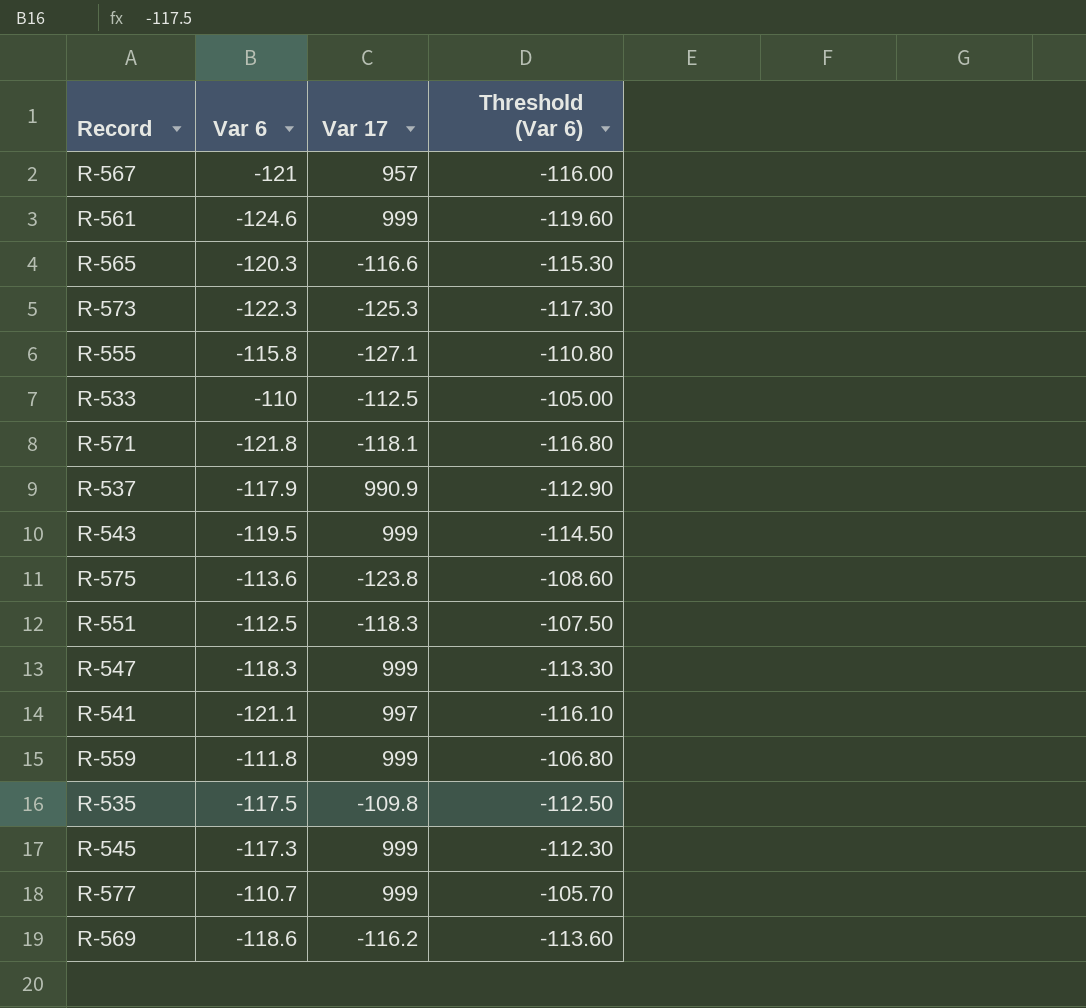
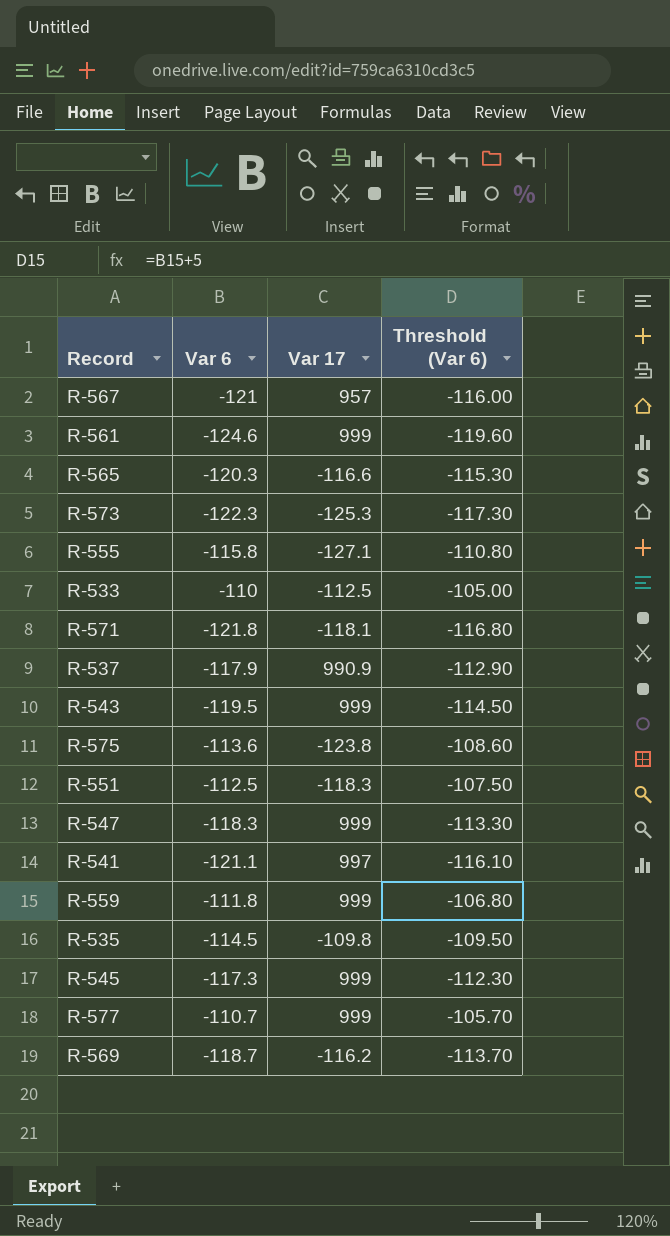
R-535 | Var 6: -117.5 -> -114.5
R-535 | Threshold (Var 6): -112.50 -> -109.50
R-569 | Var 6: -118.6 -> -118.7
R-569 | Threshold (Var 6): -113.60 -> -113.70

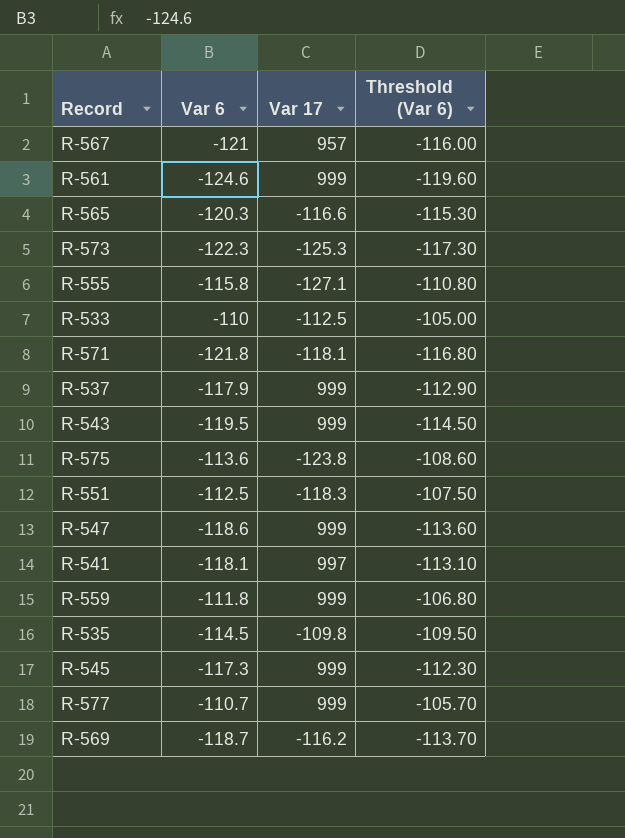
R-537 | Var 17: 990.9 -> 999
R-547 | Var 6: -118.3 -> -118.6
R-547 | Threshold (Var 6): -113.30 -> -113.60
R-541 | Var 6: -121.1 -> -118.1
R-541 | Threshold (Var 6): -116.10 -> -113.10

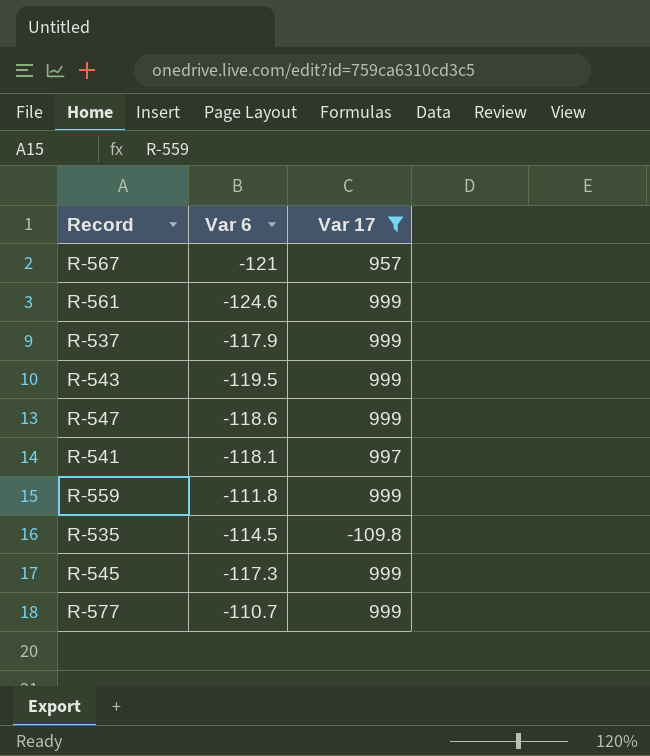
filter: none -> Var 17 >= -109.8
column Threshold (Var 6) | formula: [Var 6] + 5 -> none

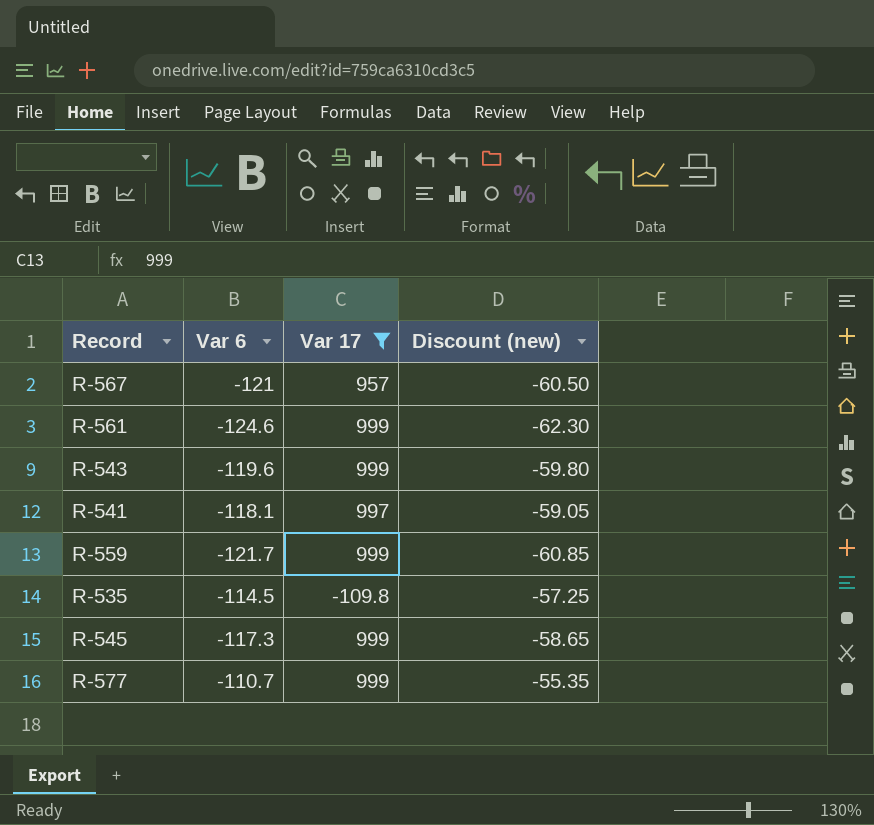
column Discount (new) | formula: none -> [Var 6] * 0.5
row R-537: -117.9 | 999 -> none
row R-547: -118.6 | 999 -> none
R-543 | Var 6: -119.5 -> -119.6
R-559 | Var 6: -111.8 -> -121.7

